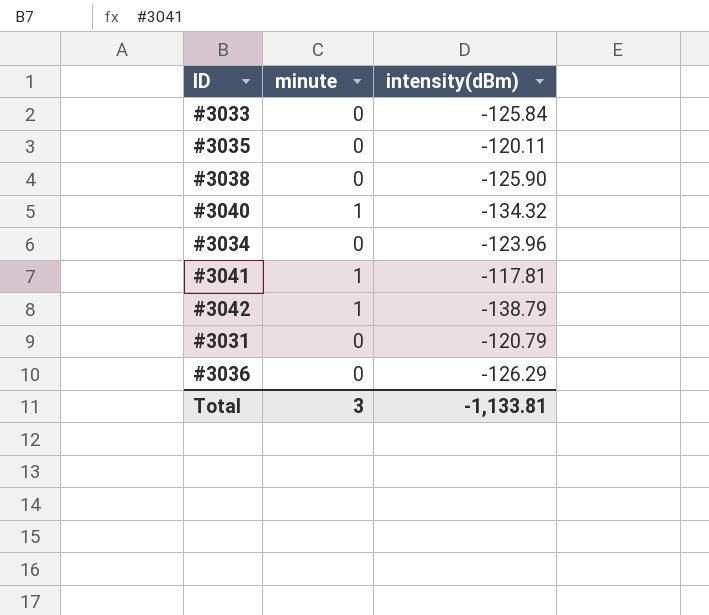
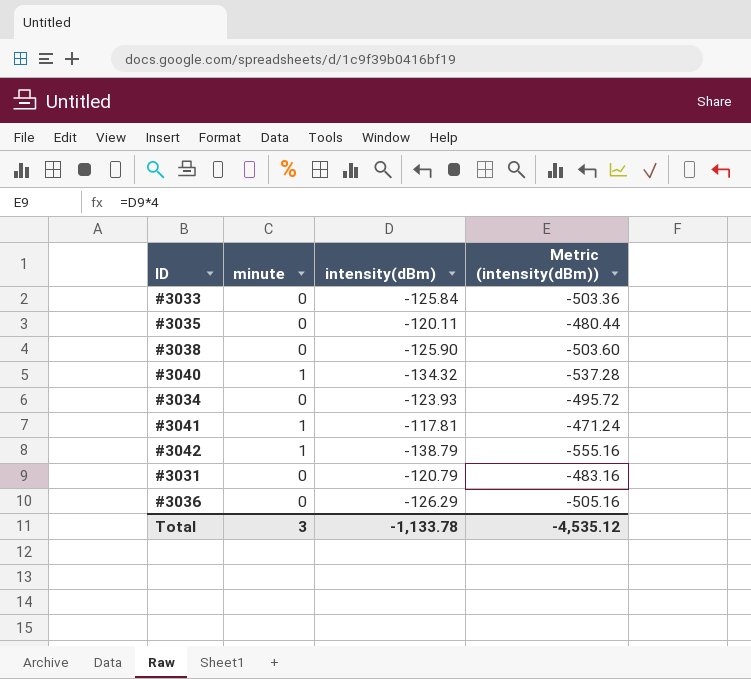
column Metric (intensity(dBm)) | formula: none -> [intensity(dBm)] * 4
#3034 | intensity(dBm): -123.96 -> -123.93
Total | intensity(dBm): -1,133.81 -> -1,133.78

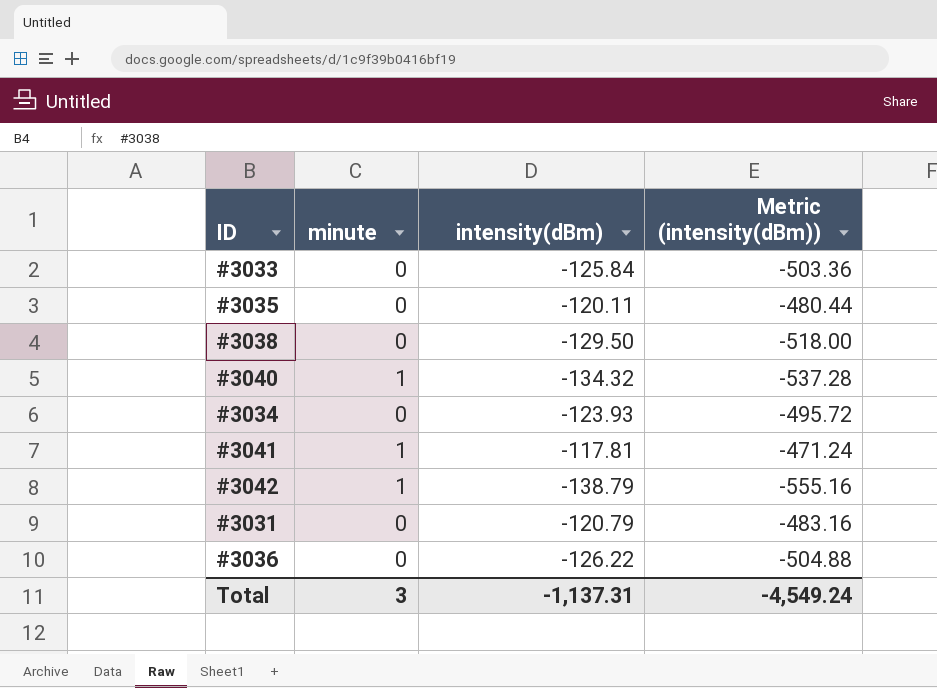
#3038 | intensity(dBm): -125.90 -> -129.50
#3038 | Metric (intensity(dBm)): -503.60 -> -518.00
#3036 | intensity(dBm): -126.29 -> -126.22
#3036 | Metric (intensity(dBm)): -505.16 -> -504.88
Total | intensity(dBm): -1,133.78 -> -1,137.31
Total | Metric (intensity(dBm)): -4,535.12 -> -4,549.24

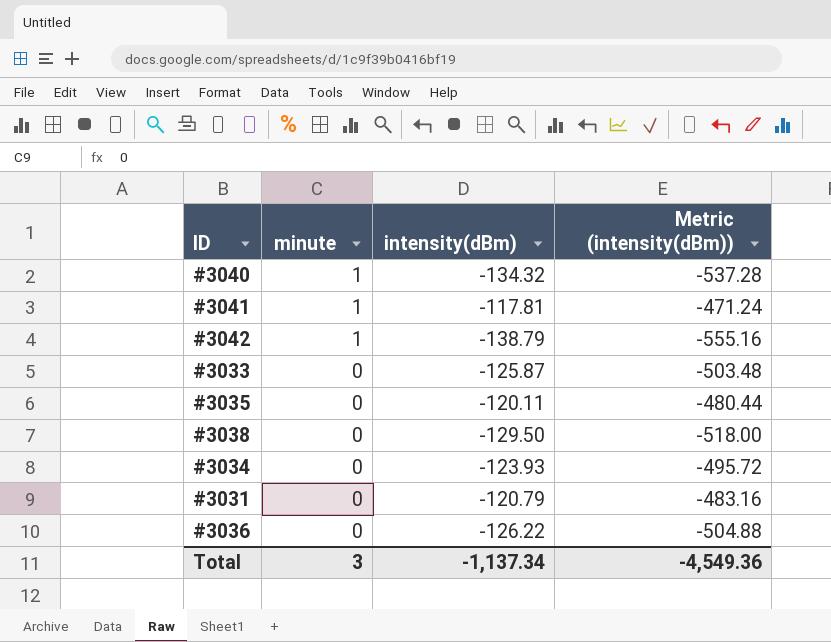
row order: none -> minute descending
#3033 | intensity(dBm): -125.84 -> -125.87
#3033 | Metric (intensity(dBm)): -503.36 -> -503.48
Total | intensity(dBm): -1,137.31 -> -1,137.34
Total | Metric (intensity(dBm)): -4,549.24 -> -4,549.36

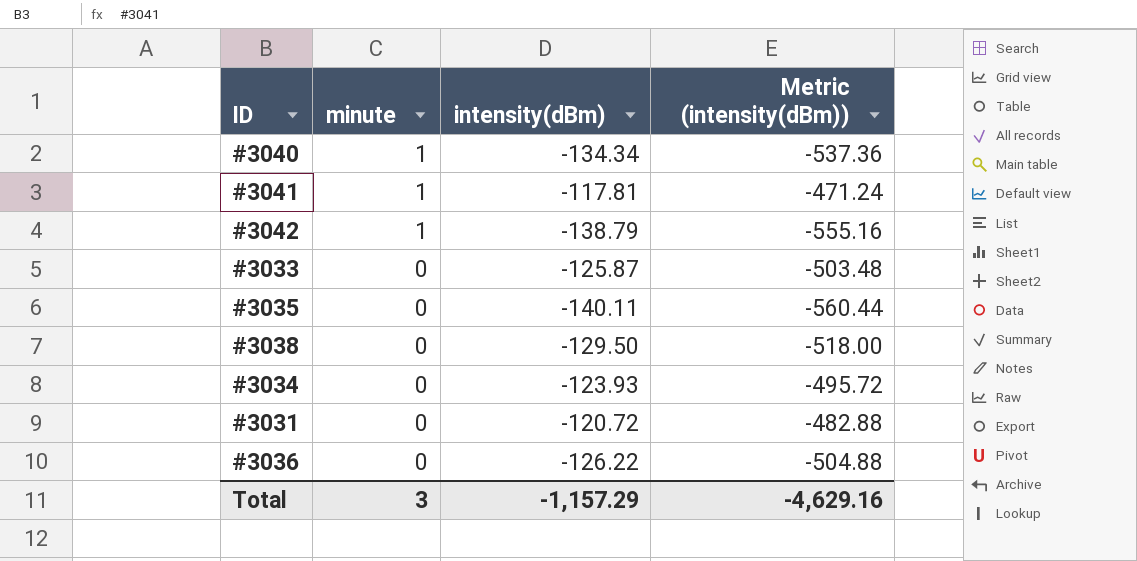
#3040 | intensity(dBm): -134.32 -> -134.34
#3040 | Metric (intensity(dBm)): -537.28 -> -537.36
#3035 | intensity(dBm): -120.11 -> -140.11
#3035 | Metric (intensity(dBm)): -480.44 -> -560.44
#3031 | intensity(dBm): -120.79 -> -120.72
#3031 | Metric (intensity(dBm)): -483.16 -> -482.88
Total | intensity(dBm): -1,137.34 -> -1,157.29
Total | Metric (intensity(dBm)): -4,549.36 -> -4,629.16

